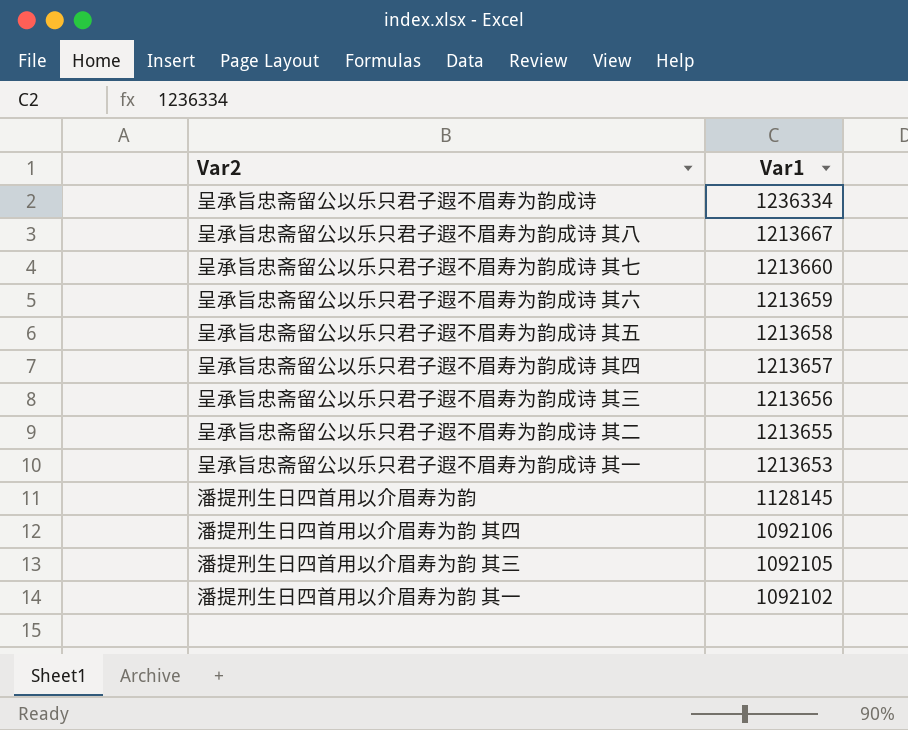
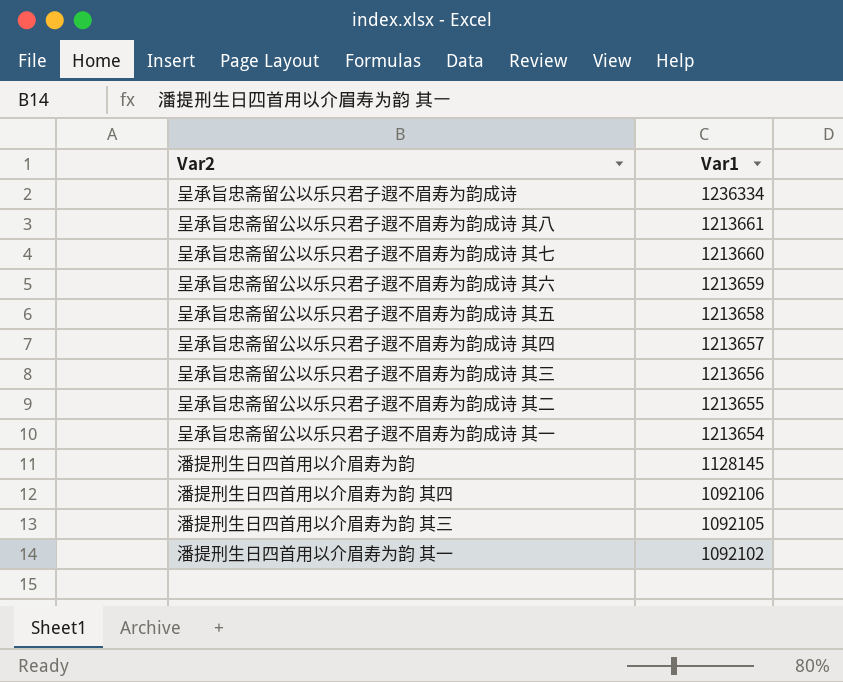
呈承旨忠斋留公以乐只君子遐不眉寿为韵成诗 其八 | Var1: 1213667 -> 1213661
呈承旨忠斋留公以乐只君子遐不眉寿为韵成诗 其一 | Var1: 1213653 -> 1213654

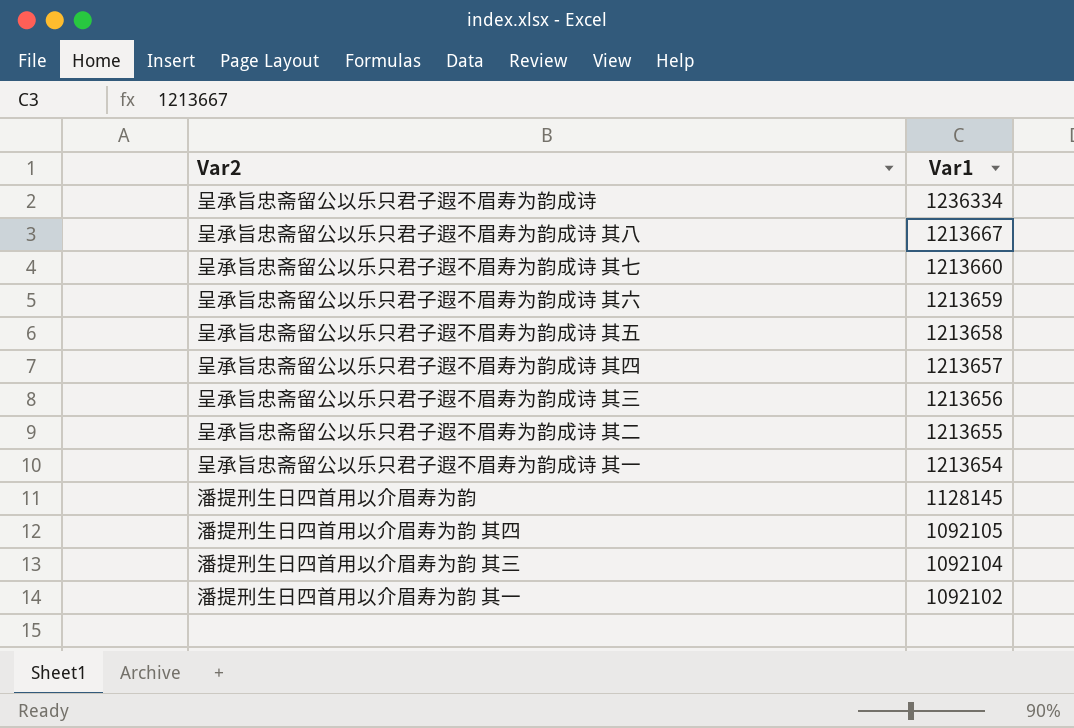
呈承旨忠斋留公以乐只君子遐不眉寿为韵成诗 其八 | Var1: 1213661 -> 1213667
潘提刑生日四首用以介眉寿为韵 其四 | Var1: 1092106 -> 1092105
潘提刑生日四首用以介眉寿为韵 其三 | Var1: 1092105 -> 1092104

